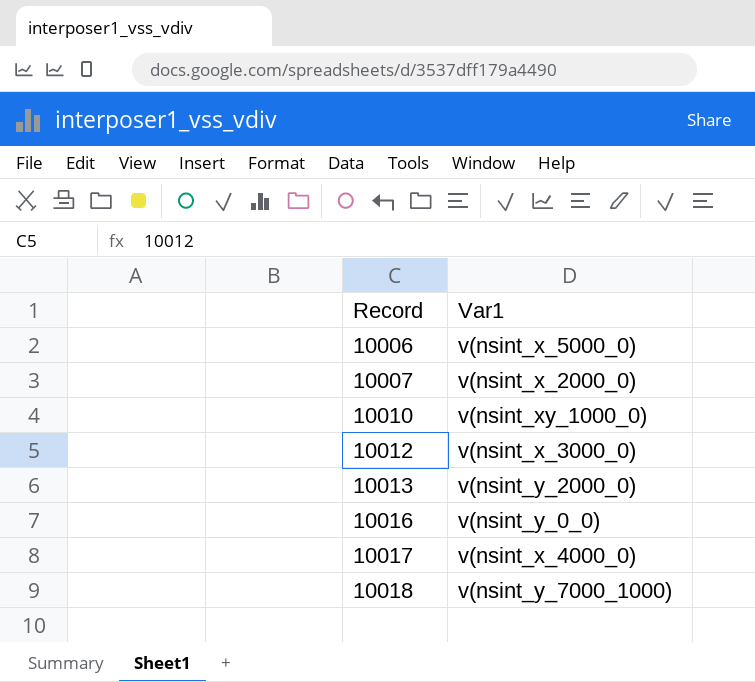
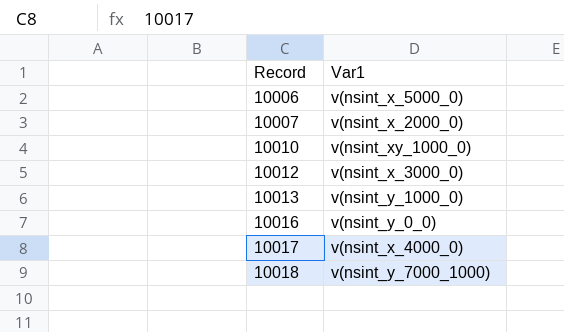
10013 | Var1: v(nsint_y_2000_0) -> v(nsint_y_1000_0)

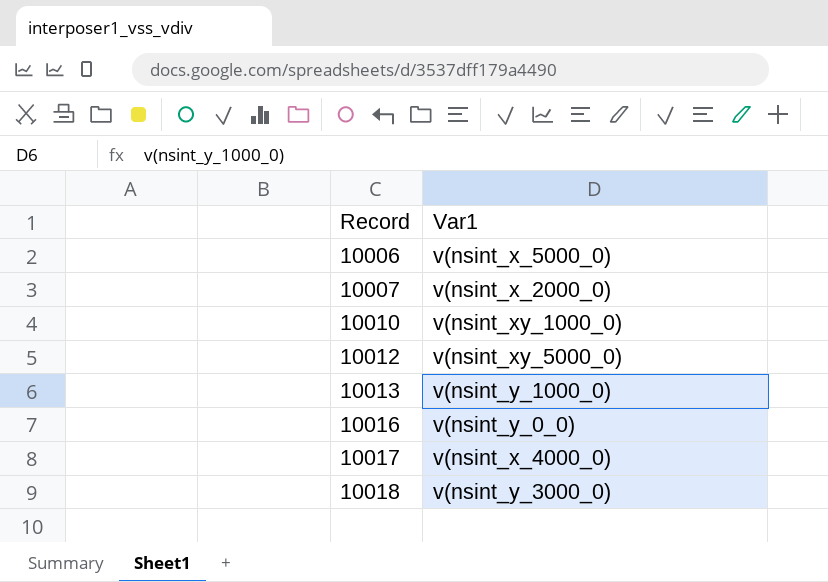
10012 | Var1: v(nsint_x_3000_0) -> v(nsint_xy_5000_0)
10018 | Var1: v(nsint_y_7000_1000) -> v(nsint_y_3000_0)

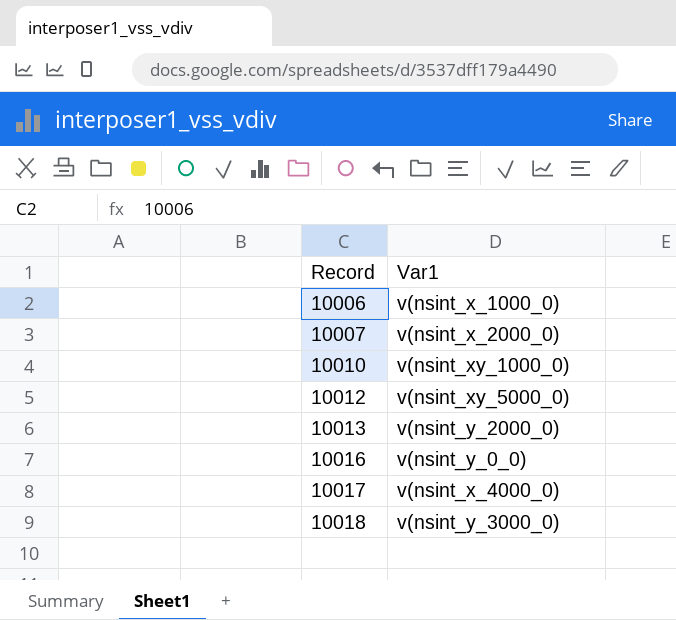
10006 | Var1: v(nsint_x_5000_0) -> v(nsint_x_1000_0)
10013 | Var1: v(nsint_y_1000_0) -> v(nsint_y_2000_0)

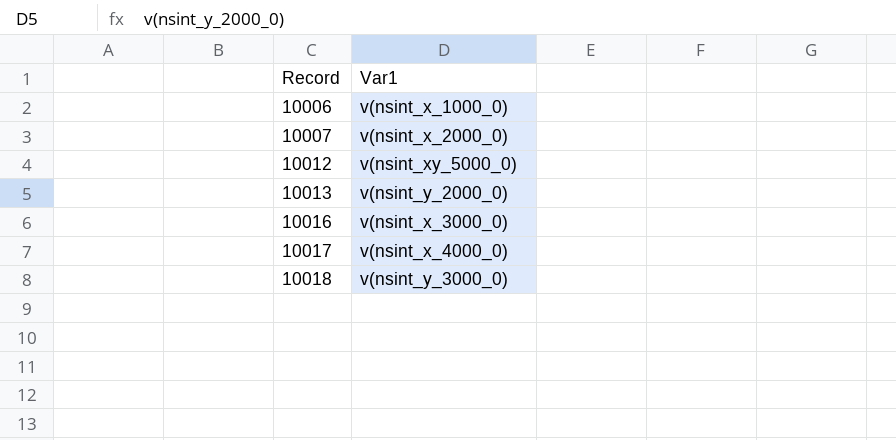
row 10010: v(nsint_xy_1000_0) -> none
10016 | Var1: v(nsint_y_0_0) -> v(nsint_x_3000_0)

